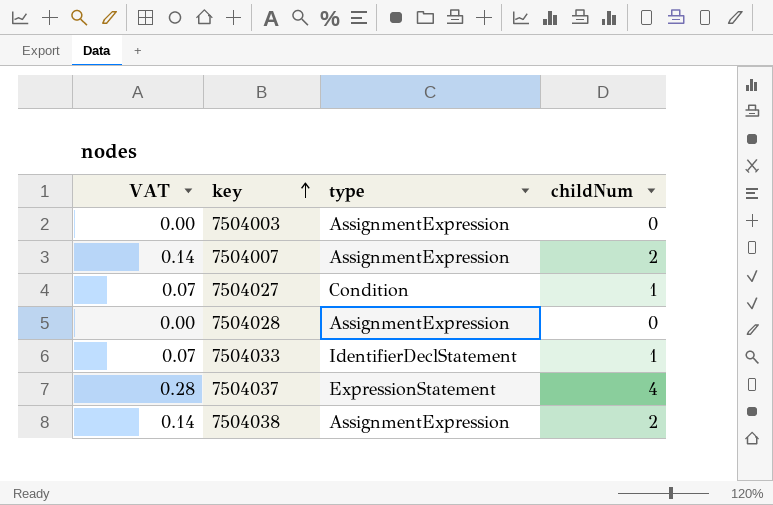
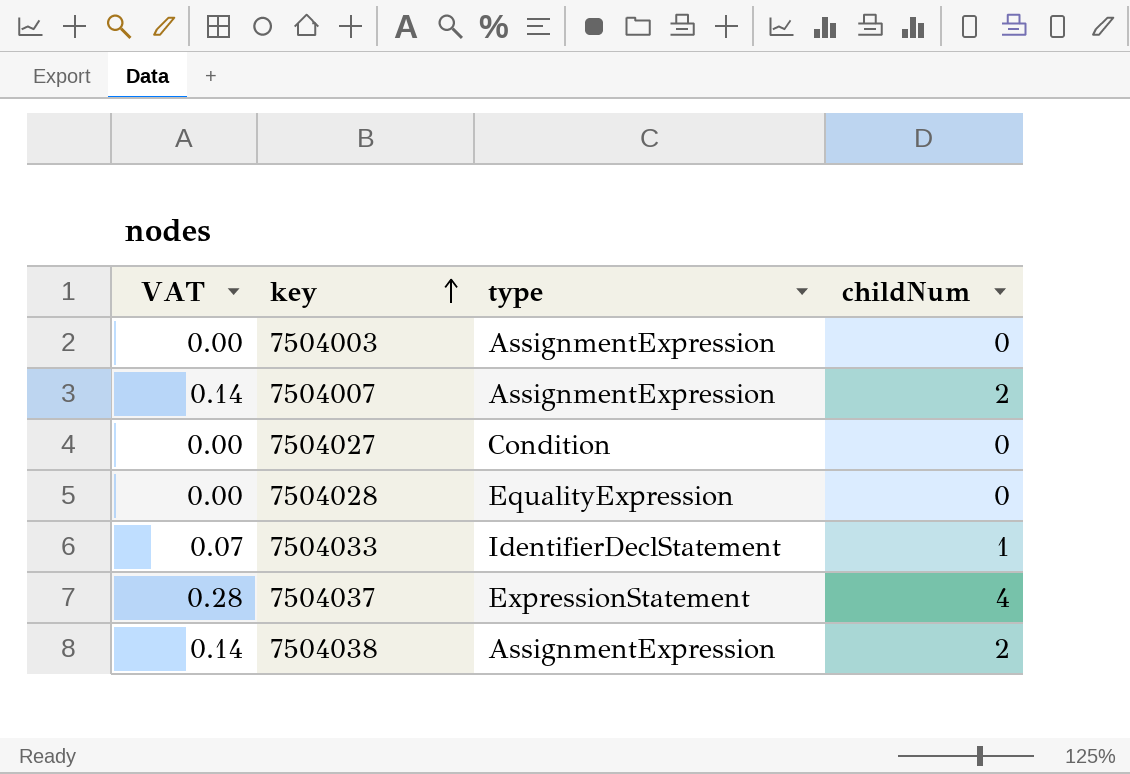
7504027 | VAT: 0.07 -> 0.00
7504027 | childNum: 1 -> 0
7504028 | type: AssignmentExpression -> EqualityExpression

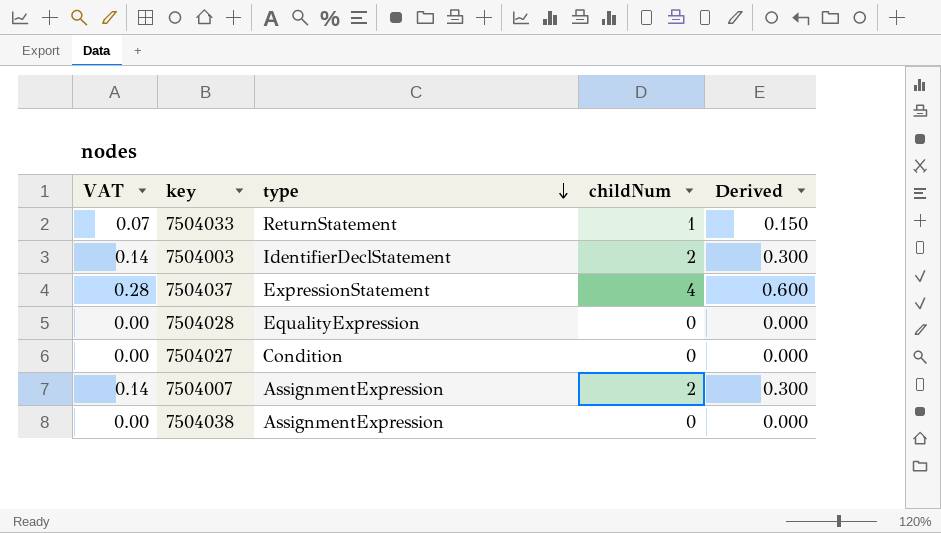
row order: key ascending -> type descending
column Derived | formula: none -> [childNum] * 0.15
7504033 | type: IdentifierDeclStatement -> ReturnStatement
7504003 | VAT: 0.00 -> 0.14
7504003 | type: AssignmentExpression -> IdentifierDeclStatement
7504003 | childNum: 0 -> 2
7504038 | VAT: 0.14 -> 0.00
7504038 | childNum: 2 -> 0

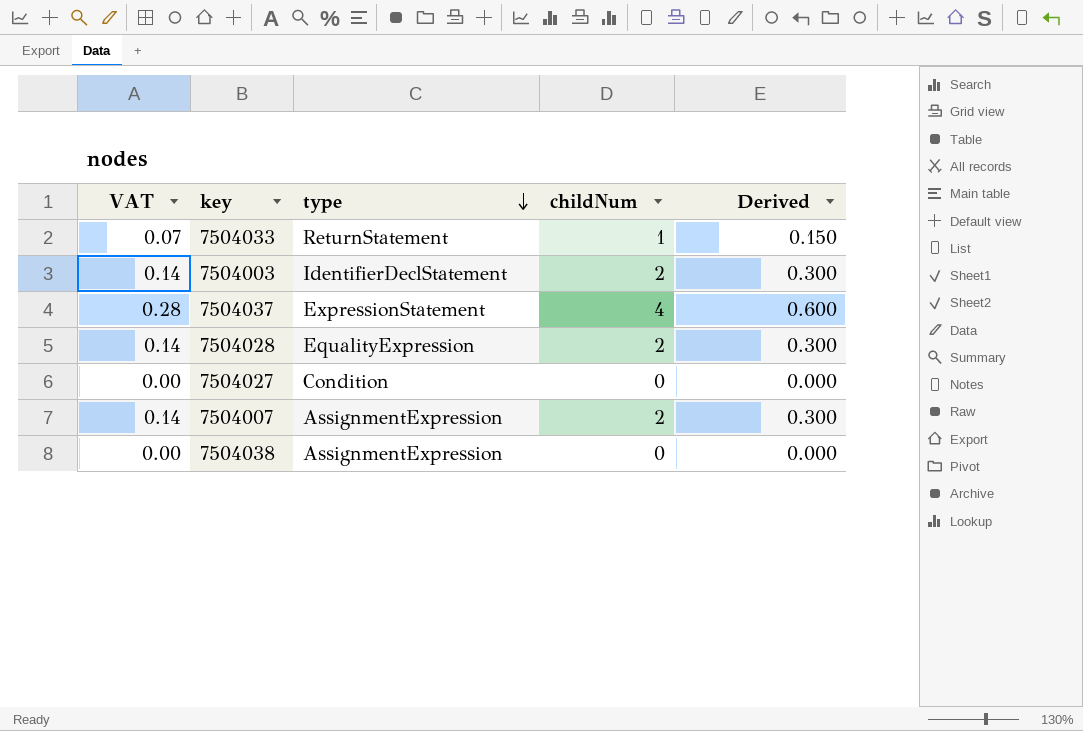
7504028 | VAT: 0.00 -> 0.14
7504028 | childNum: 0 -> 2
7504028 | Derived: 0.000 -> 0.300

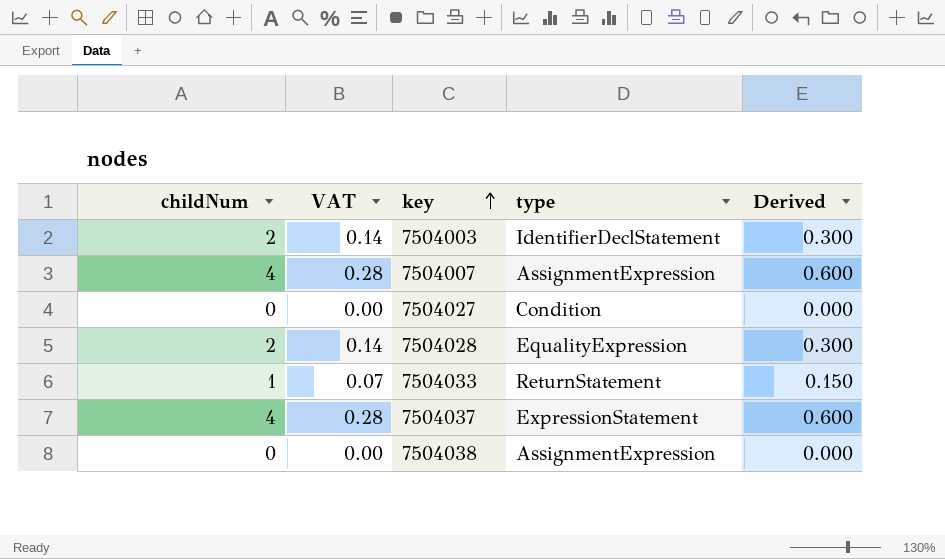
row order: type descending -> key ascending
column childNum | position: 4 -> 1
7504007 | childNum: 2 -> 4
7504007 | VAT: 0.14 -> 0.28
7504007 | Derived: 0.300 -> 0.600

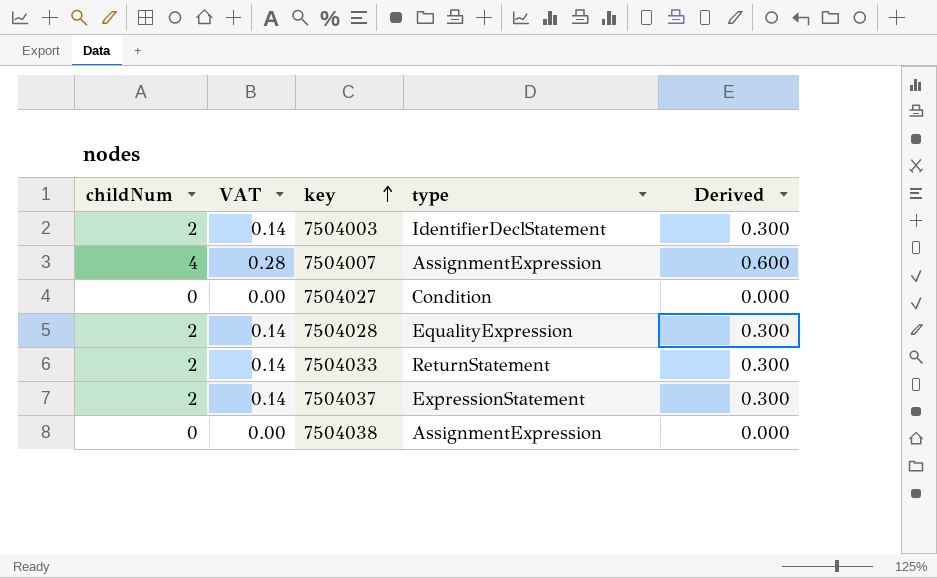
7504033 | childNum: 1 -> 2
7504033 | VAT: 0.07 -> 0.14
7504033 | Derived: 0.150 -> 0.300
7504037 | childNum: 4 -> 2
7504037 | VAT: 0.28 -> 0.14
7504037 | Derived: 0.600 -> 0.300

